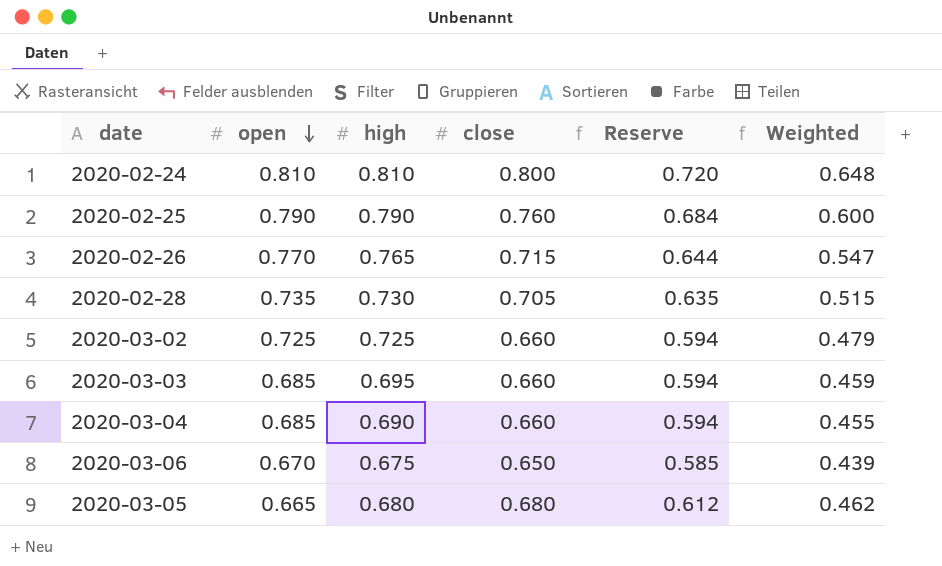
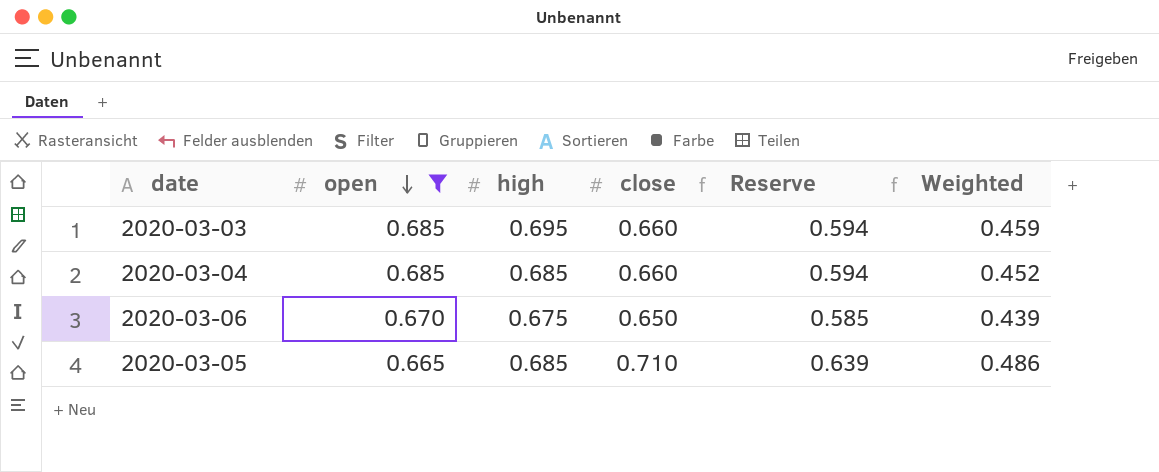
filter: none -> open <= 0.685
2020-03-04 | high: 0.690 -> 0.685
2020-03-04 | Weighted: 0.455 -> 0.452
2020-03-05 | high: 0.680 -> 0.685
2020-03-05 | close: 0.680 -> 0.710
2020-03-05 | Reserve: 0.612 -> 0.639
2020-03-05 | Weighted: 0.462 -> 0.486

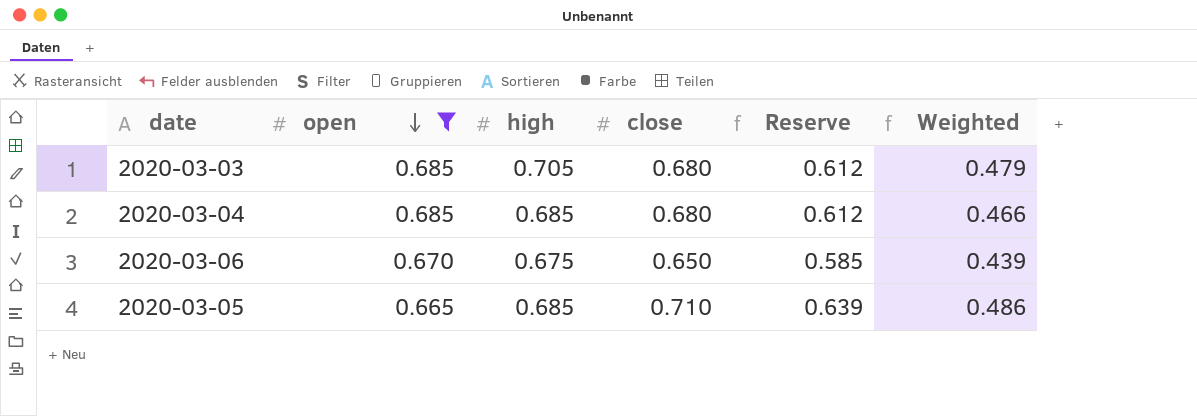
2020-03-03 | high: 0.695 -> 0.705
2020-03-03 | close: 0.660 -> 0.680
2020-03-03 | Reserve: 0.594 -> 0.612
2020-03-03 | Weighted: 0.459 -> 0.479
2020-03-04 | close: 0.660 -> 0.680
2020-03-04 | Reserve: 0.594 -> 0.612
2020-03-04 | Weighted: 0.452 -> 0.466

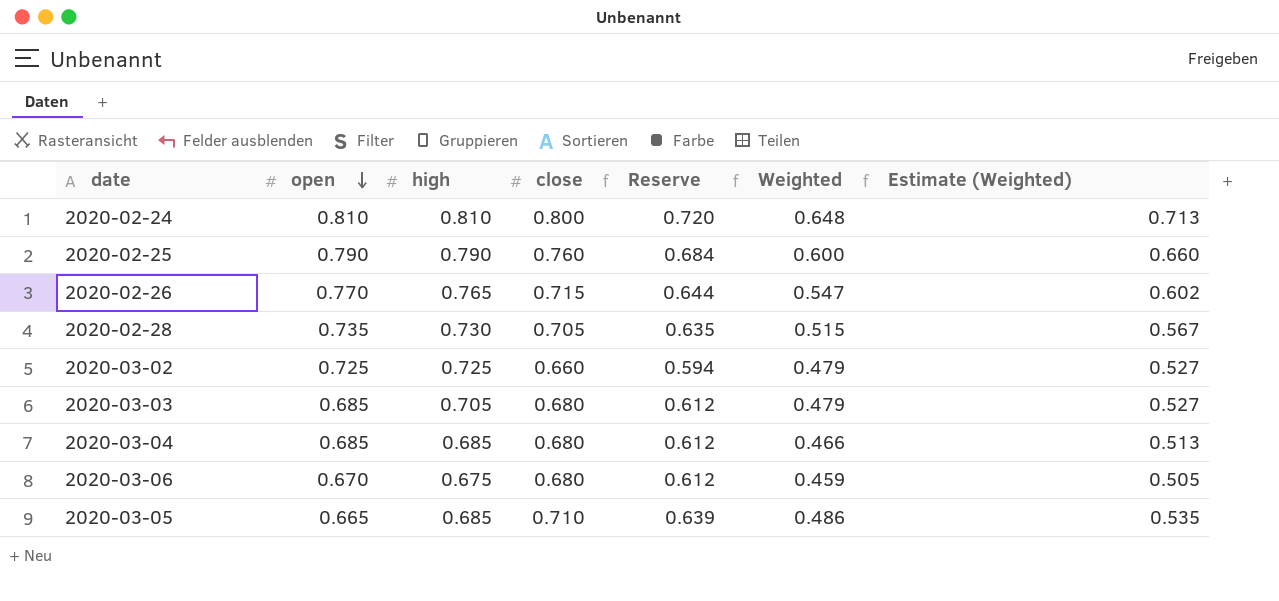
filter: open <= 0.685 -> none
column Estimate (Weighted) | formula: none -> [Weighted] * 1.1
2020-03-06 | close: 0.650 -> 0.680
2020-03-06 | Reserve: 0.585 -> 0.612
2020-03-06 | Weighted: 0.439 -> 0.459

